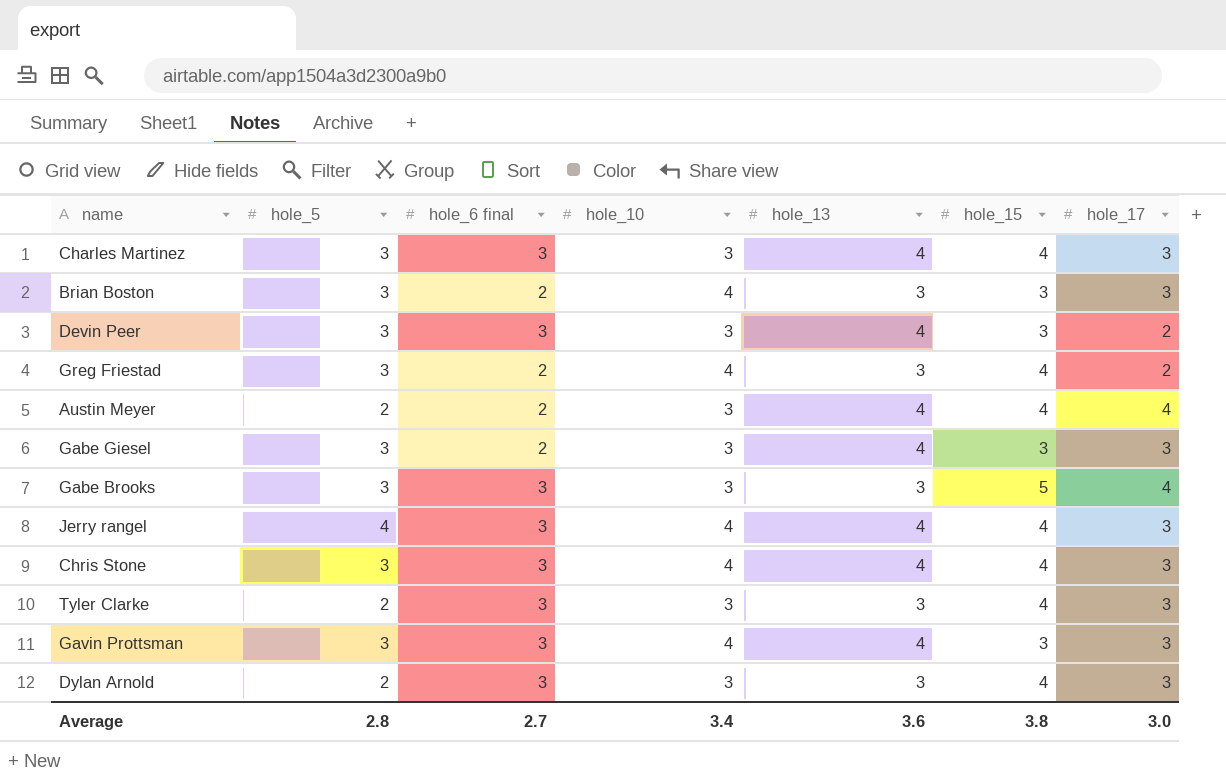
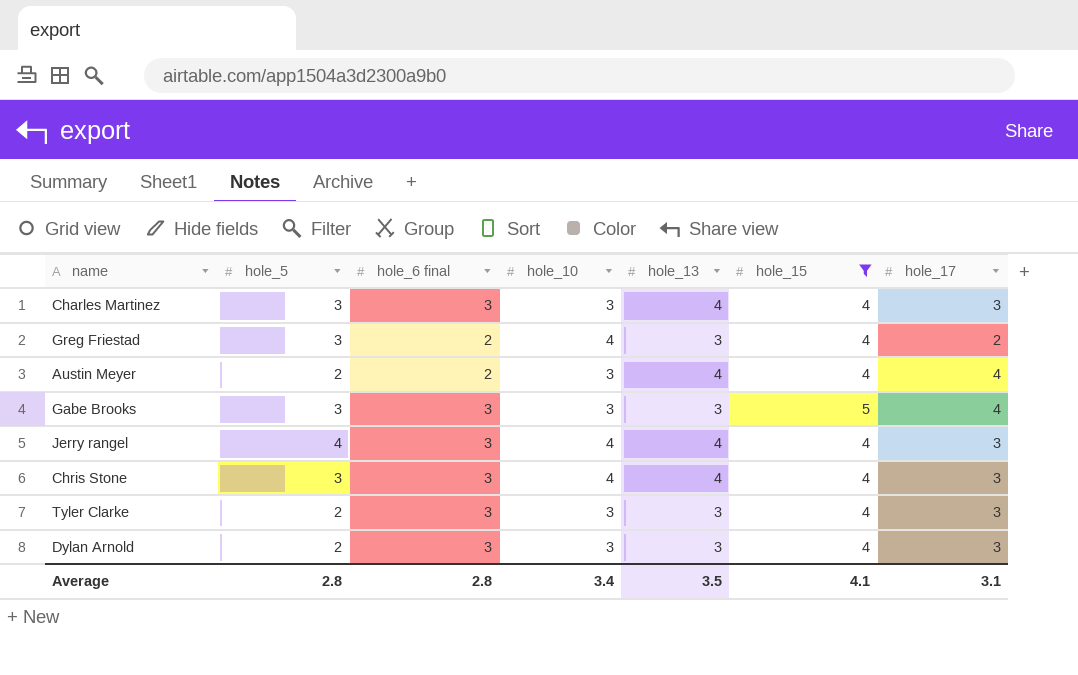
filter: none -> hole_15 != 3
Average | hole_6 final: 2.7 -> 2.8
Average | hole_13: 3.6 -> 3.5
Average | hole_15: 3.8 -> 4.1
Average | hole_17: 3.0 -> 3.1

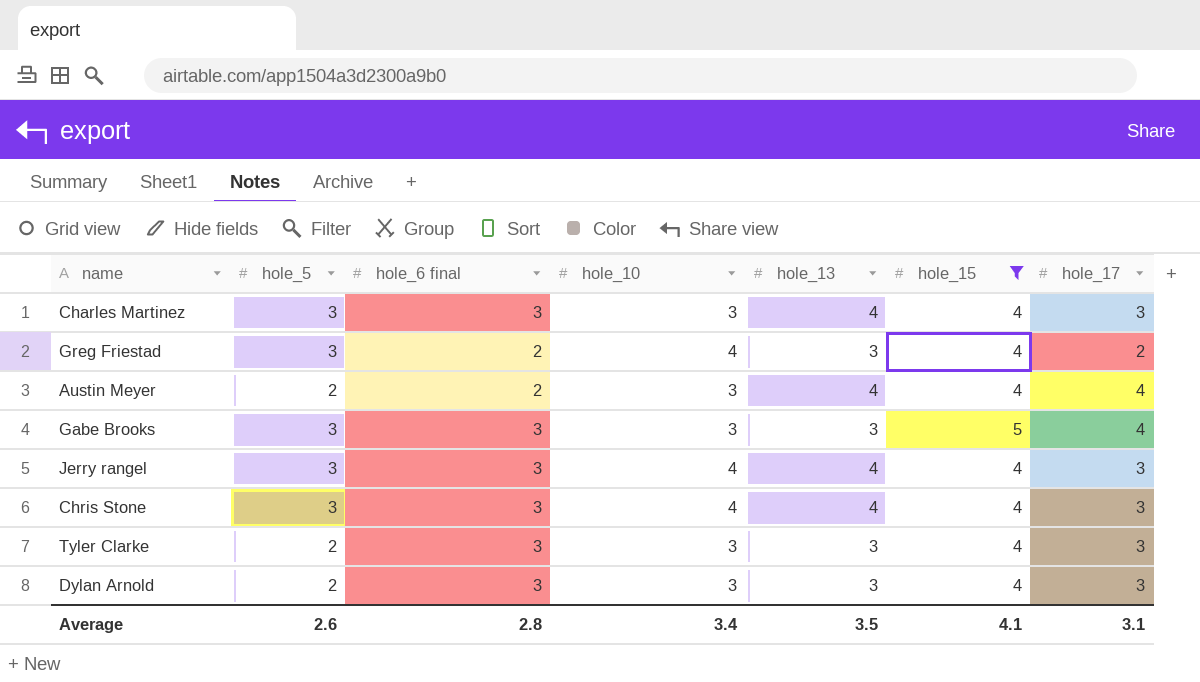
Jerry rangel | hole_5: 4 -> 3
Average | hole_5: 2.8 -> 2.6

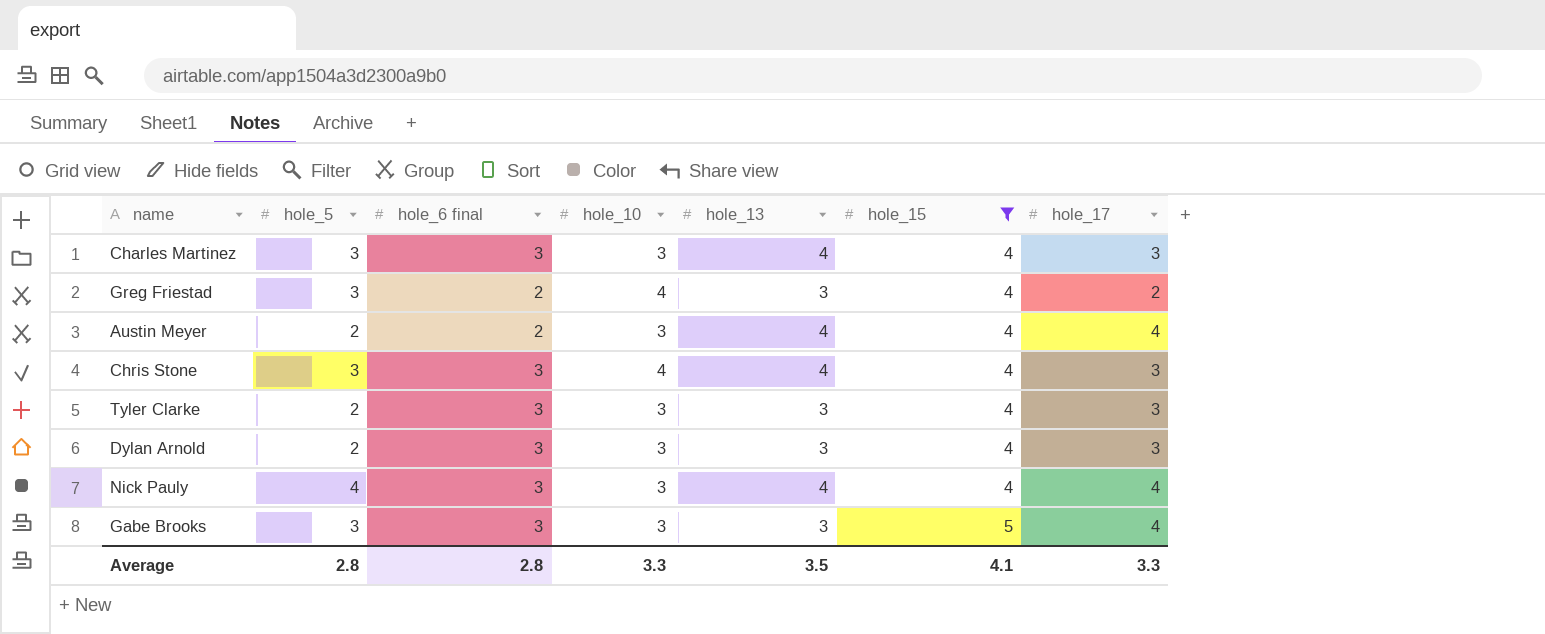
row order: none -> hole_15 ascending
row Jerry rangel: 3 | 3 | 4 | 4 | 4 | 3 -> none
row Nick Pauly: none -> 4 | 3 | 3 | 4 | 4 | 4
Average | hole_5: 2.6 -> 2.8
Average | hole_10: 3.4 -> 3.3
Average | hole_17: 3.1 -> 3.3

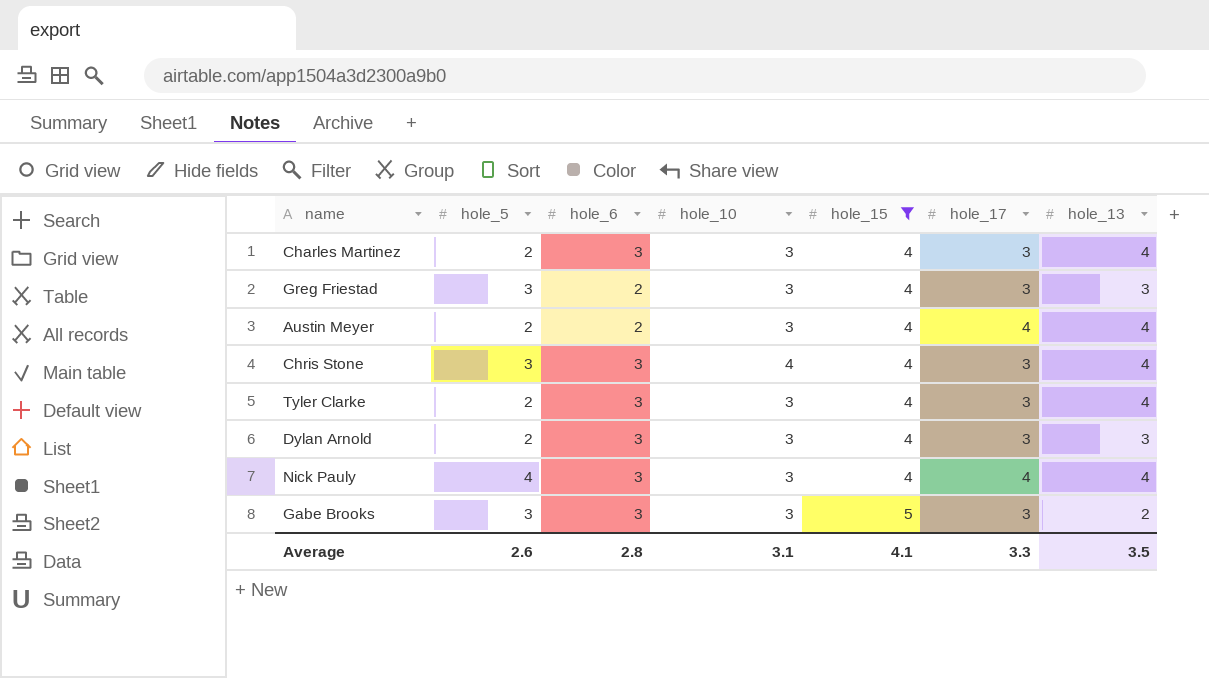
column name: hole_6 final -> hole_6
column hole_13 | position: 5 -> 7
Charles Martinez | hole_5: 3 -> 2
Greg Friestad | hole_10: 4 -> 3
Greg Friestad | hole_17: 2 -> 3
Tyler Clarke | hole_13: 3 -> 4
Gabe Brooks | hole_17: 4 -> 3
Gabe Brooks | hole_13: 3 -> 2
Average | hole_5: 2.8 -> 2.6
Average | hole_10: 3.3 -> 3.1

